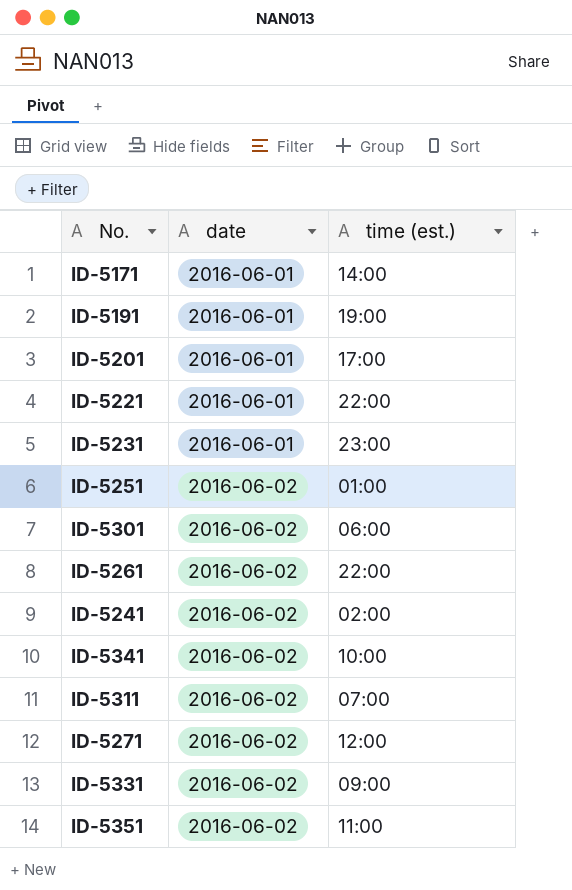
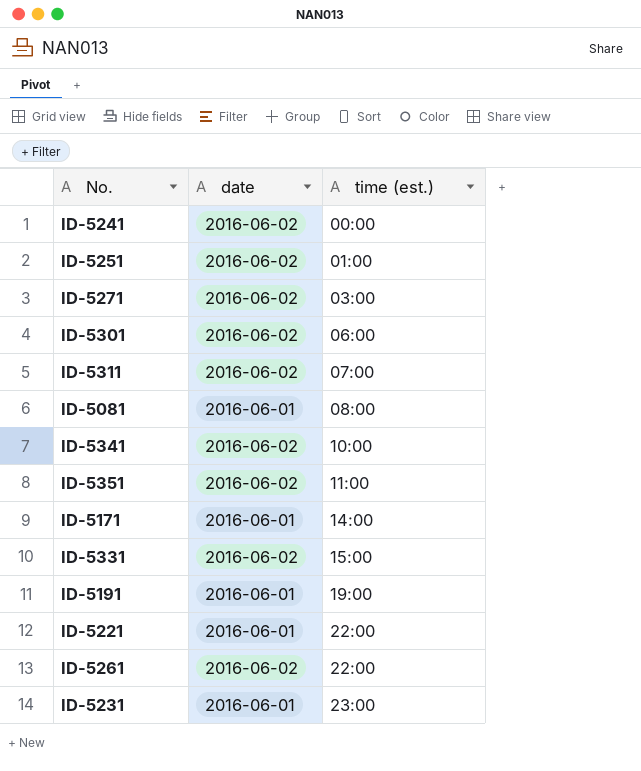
row order: date ascending -> time (est.) ascending
row ID-5201: 2016-06-01 | 17:00 -> none
ID-5241 | time (est.): 02:00 -> 00:00
ID-5271 | time (est.): 12:00 -> 03:00
row ID-5081: none -> 2016-06-01 | 08:00
ID-5331 | time (est.): 09:00 -> 15:00

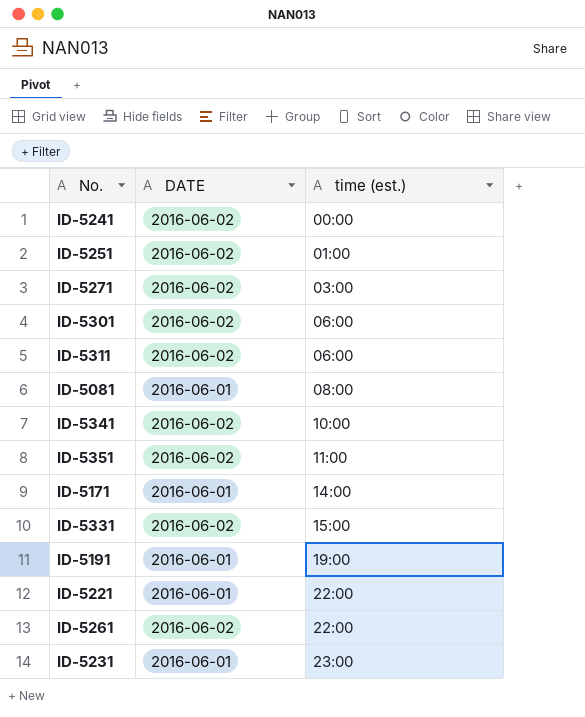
column name: date -> DATE
ID-5311 | time (est.): 07:00 -> 06:00

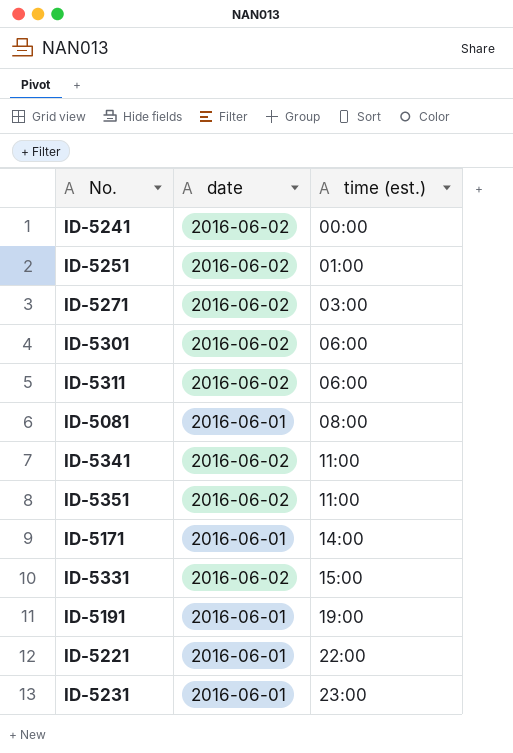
column name: DATE -> date
row ID-5261: 2016-06-02 | 22:00 -> none
ID-5341 | time (est.): 10:00 -> 11:00

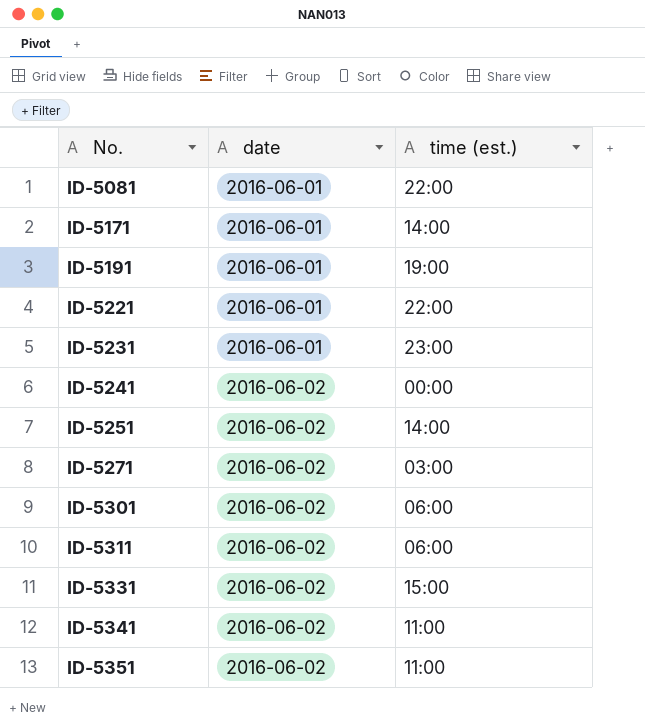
row order: time (est.) ascending -> No. ascending
ID-5081 | time (est.): 08:00 -> 22:00
ID-5251 | time (est.): 01:00 -> 14:00

